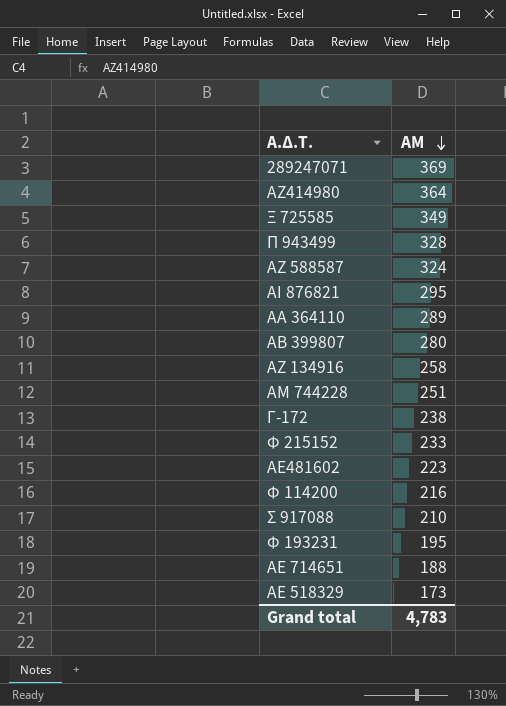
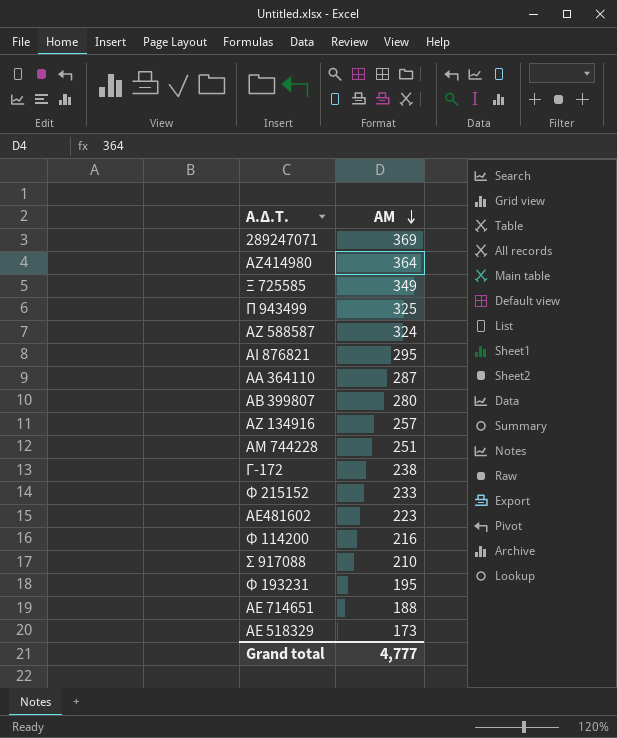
Π 943499 | ΑΜ: 328 -> 325
ΑΑ 364110 | ΑΜ: 289 -> 287
ΑΖ 134916 | ΑΜ: 258 -> 257
Grand total | ΑΜ: 4,783 -> 4,777

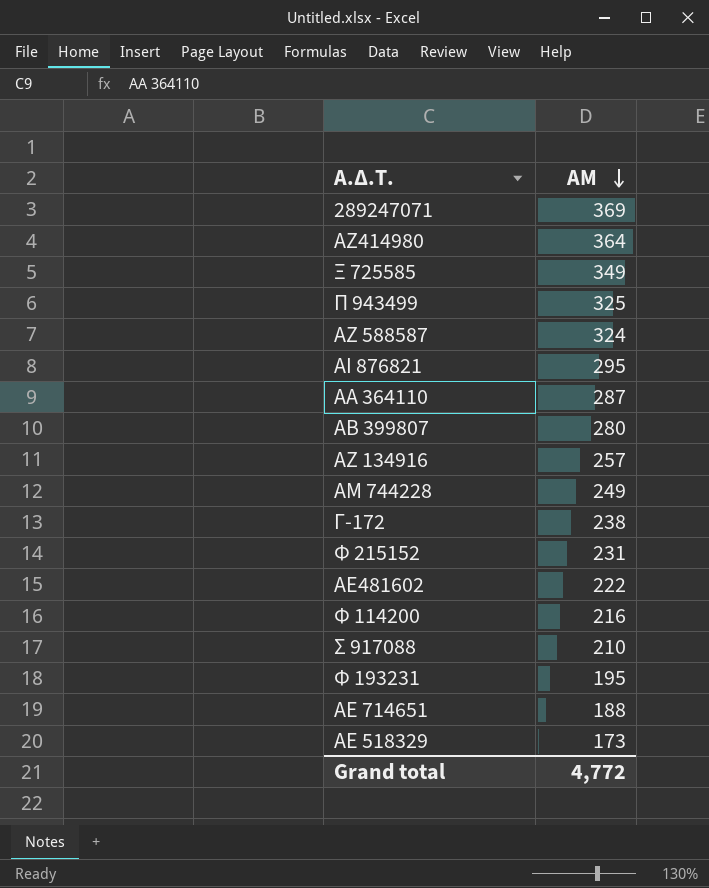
ΑΜ 744228 | ΑΜ: 251 -> 249
Φ 215152 | ΑΜ: 233 -> 231
ΑΕ481602 | ΑΜ: 223 -> 222
Grand total | ΑΜ: 4,777 -> 4,772

